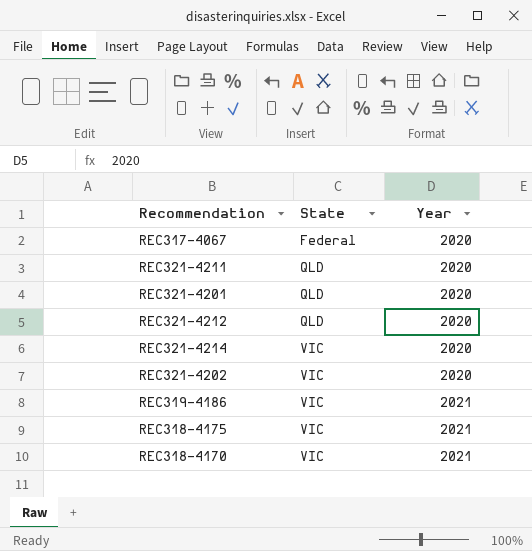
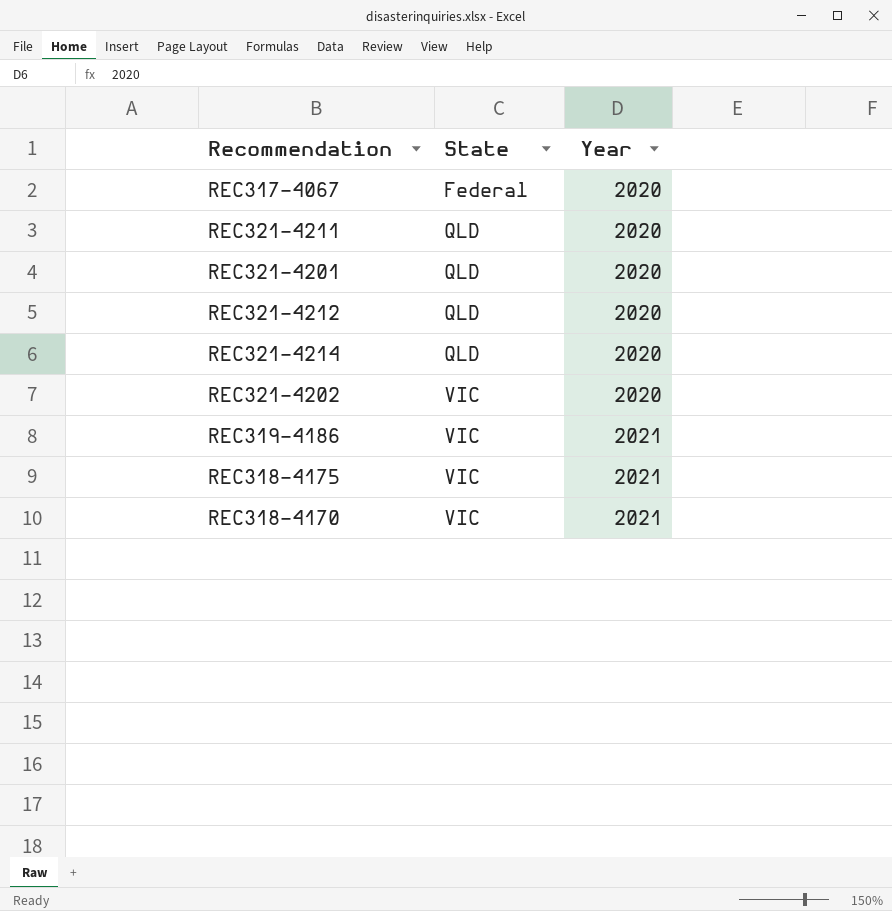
REC321-4214 | State: VIC -> QLD

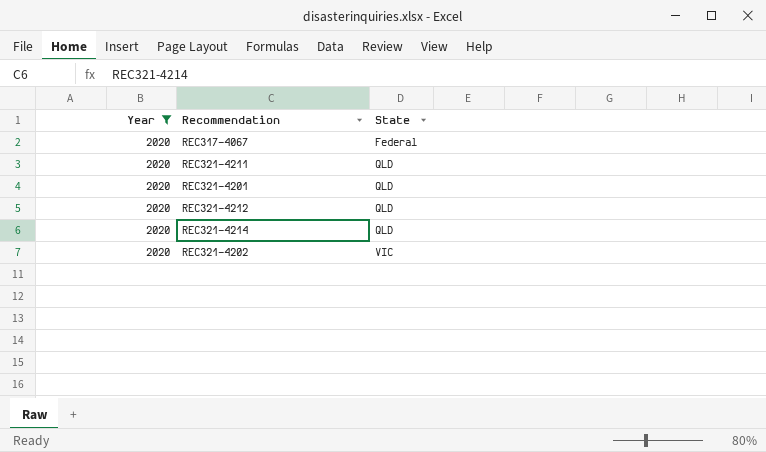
filter: none -> Year = 2020
column Year | position: 3 -> 1

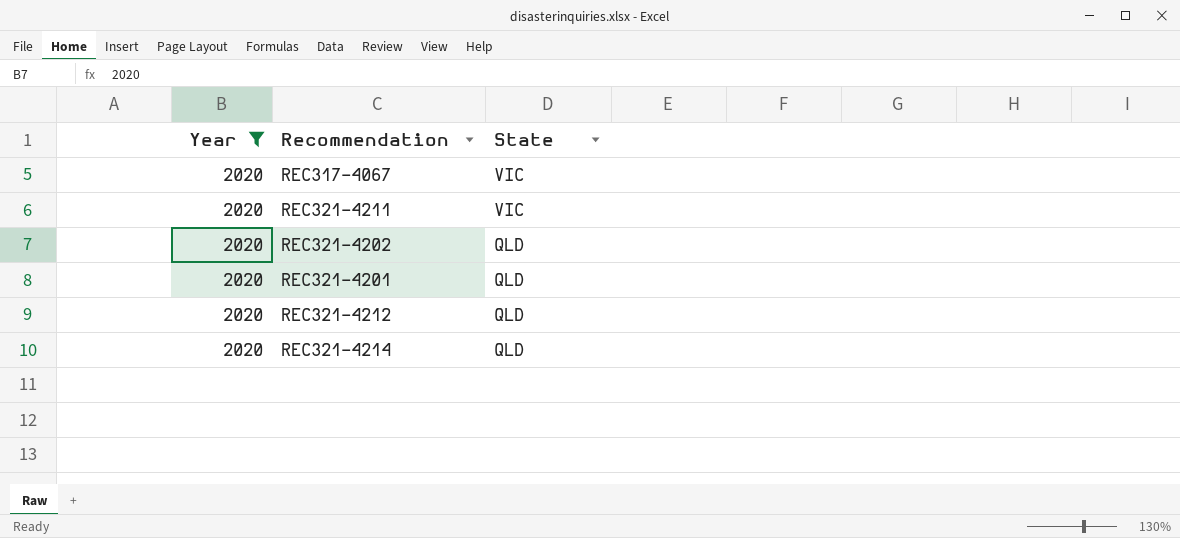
row order: State ascending -> State descending
REC317-4067 | State: Federal -> VIC
REC321-4211 | State: QLD -> VIC
REC321-4202 | State: VIC -> QLD

